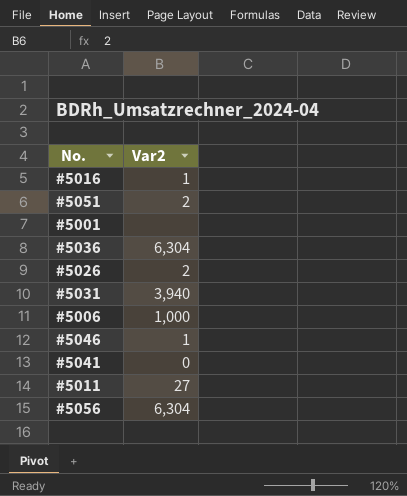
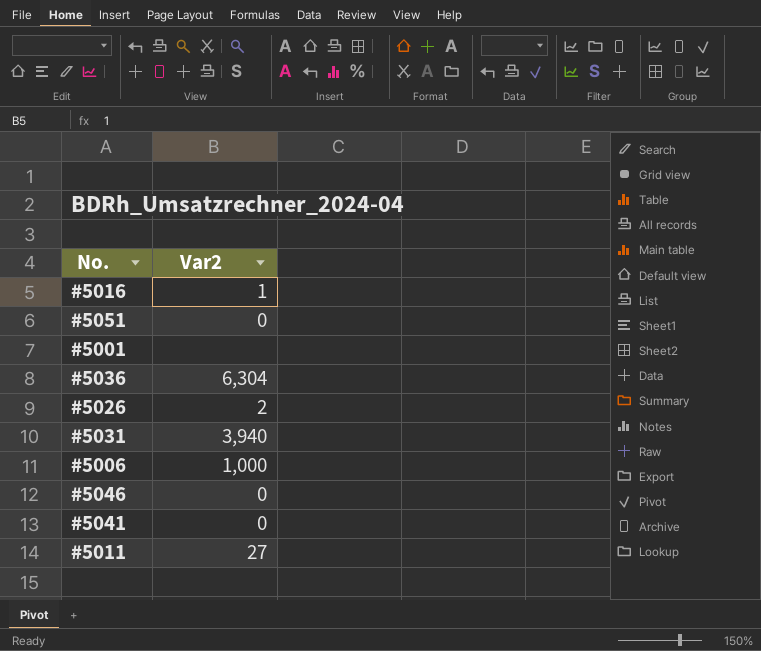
row #5056: 6,304 -> none
#5051 | Var2: 2 -> 0
#5046 | Var2: 1 -> 0

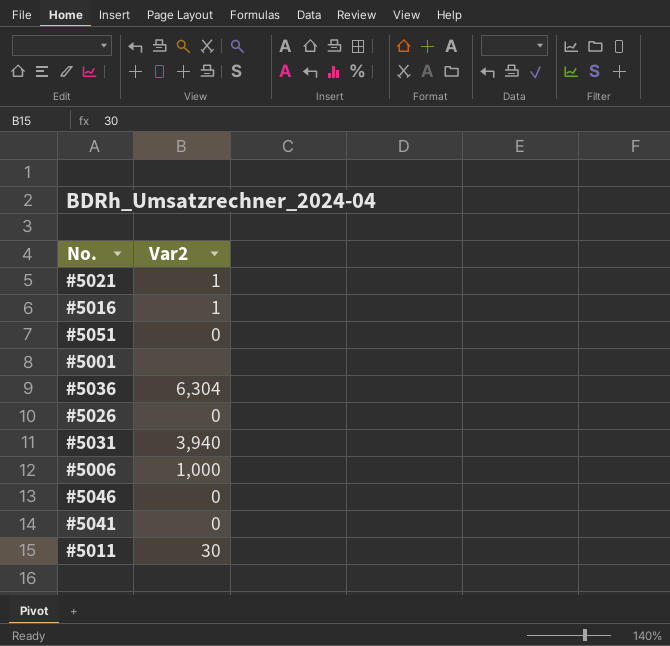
row #5021: none -> 1
#5026 | Var2: 2 -> 0
#5011 | Var2: 27 -> 30

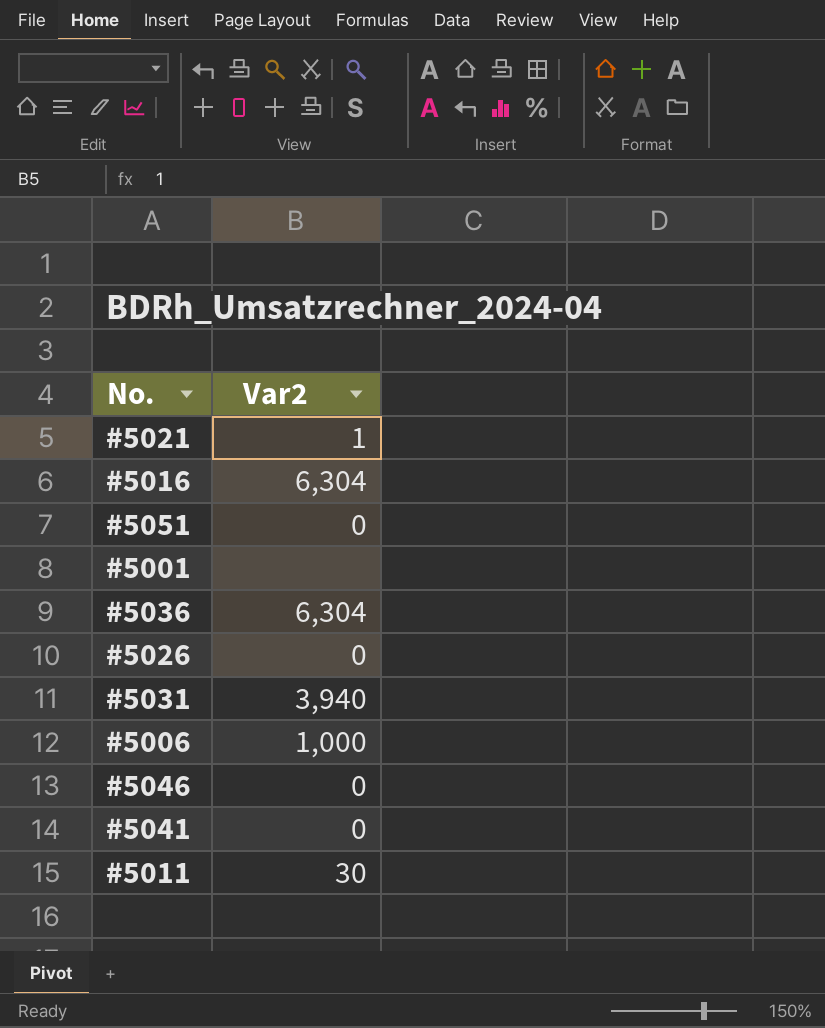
#5016 | Var2: 1 -> 6,304

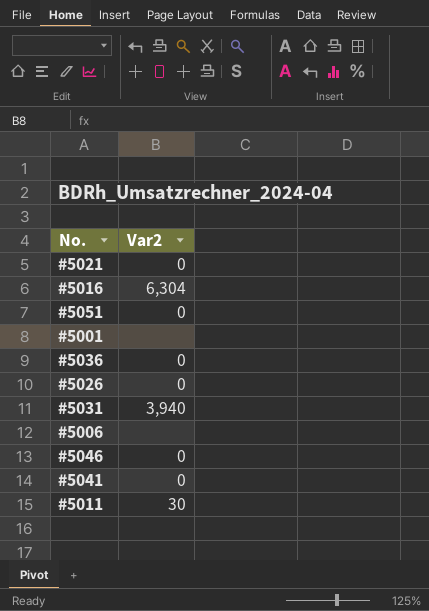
#5021 | Var2: 1 -> 0
#5036 | Var2: 6,304 -> 0
#5006 | Var2: 1,000 -> none

